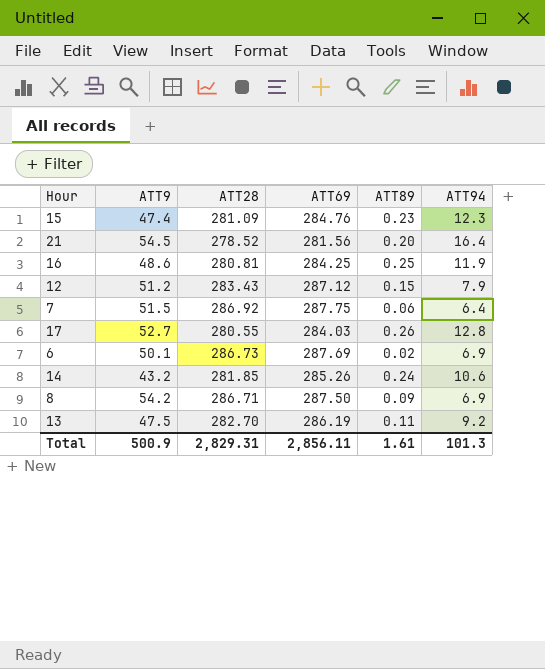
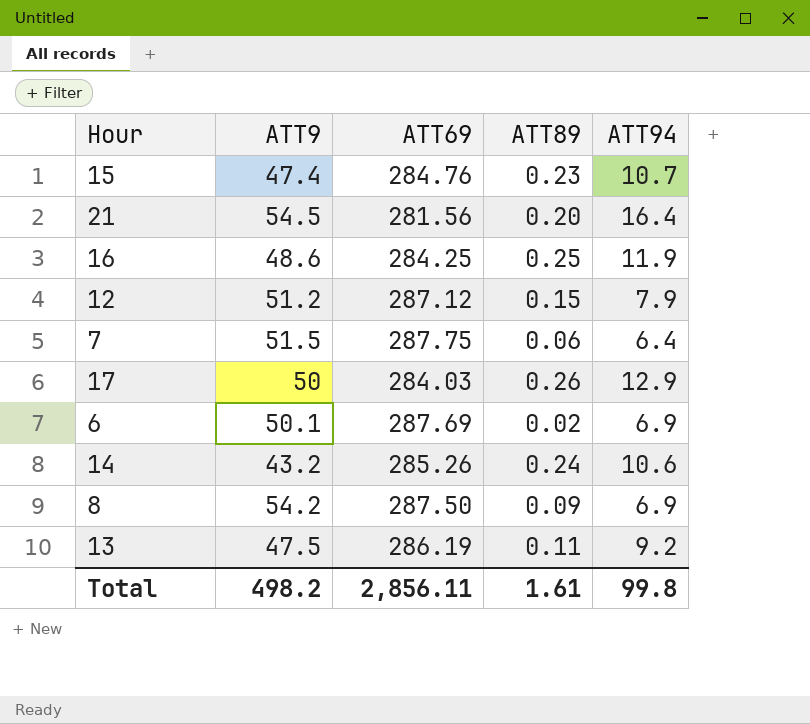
column ATT28 | position: 3 -> none
15 | ATT94: 12.3 -> 10.7
17 | ATT9: 52.7 -> 50
17 | ATT94: 12.8 -> 12.9
Total | ATT9: 500.9 -> 498.2
Total | ATT94: 101.3 -> 99.8

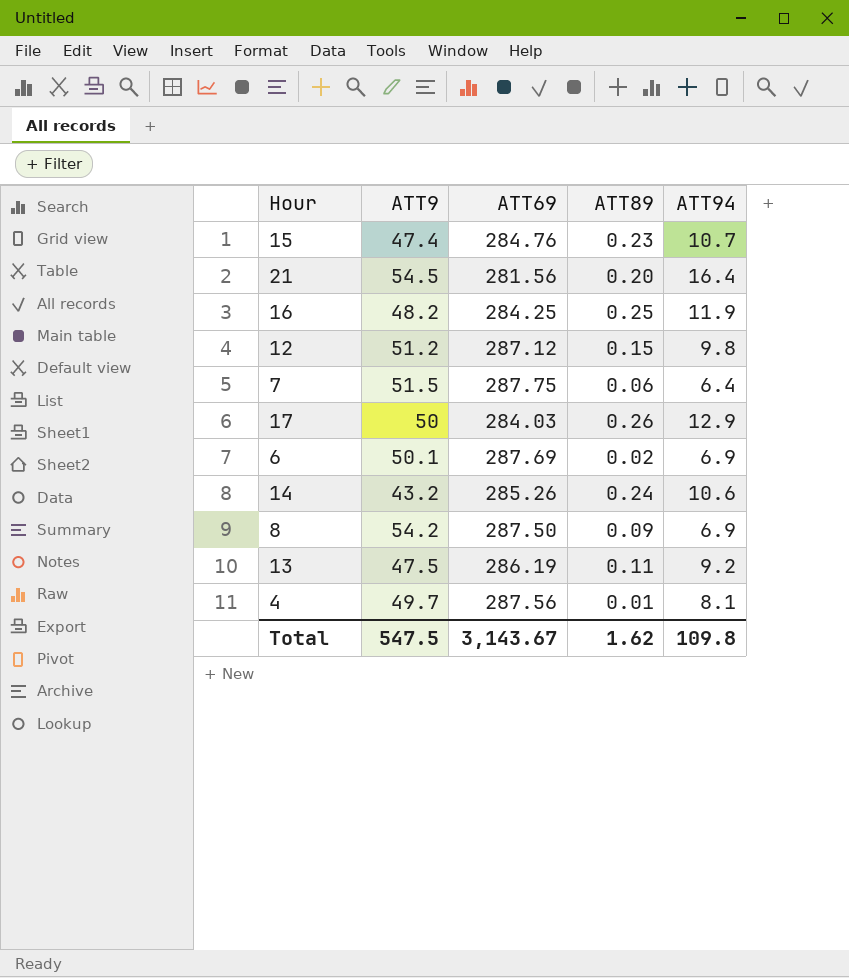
16 | ATT9: 48.6 -> 48.2
12 | ATT94: 7.9 -> 9.8
row 4: none -> 49.7 | 287.56 | 0.01 | 8.1
Total | ATT9: 498.2 -> 547.5
Total | ATT69: 2,856.11 -> 3,143.67
Total | ATT89: 1.61 -> 1.62
Total | ATT94: 99.8 -> 109.8

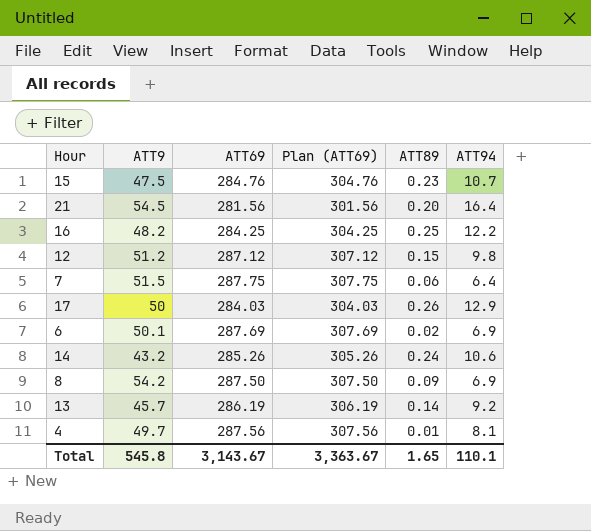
column Plan (ATT69) | formula: none -> [ATT69] + 20
15 | ATT9: 47.4 -> 47.5
16 | ATT94: 11.9 -> 12.2
13 | ATT9: 47.5 -> 45.7
13 | ATT89: 0.11 -> 0.14
Total | ATT9: 547.5 -> 545.8
Total | ATT89: 1.62 -> 1.65
Total | ATT94: 109.8 -> 110.1

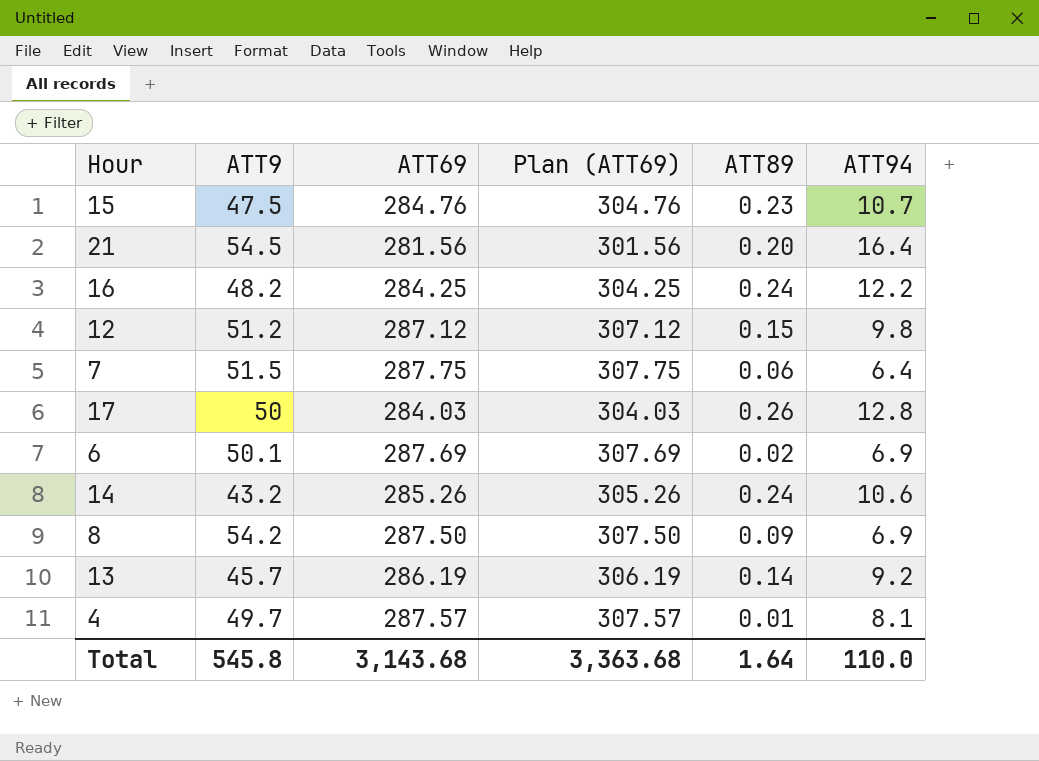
16 | ATT89: 0.25 -> 0.24
17 | ATT94: 12.9 -> 12.8
4 | ATT69: 287.56 -> 287.57
4 | Plan (ATT69): 307.56 -> 307.57
Total | ATT69: 3,143.67 -> 3,143.68
Total | Plan (ATT69): 3,363.67 -> 3,363.68
Total | ATT89: 1.65 -> 1.64
Total | ATT94: 110.1 -> 110.0

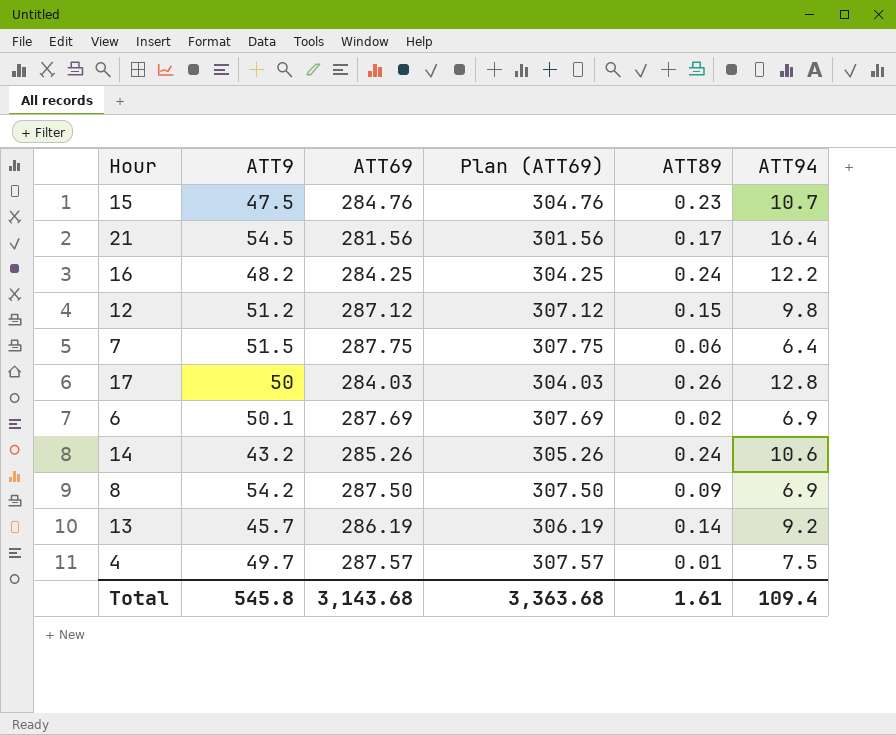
21 | ATT89: 0.20 -> 0.17
4 | ATT94: 8.1 -> 7.5
Total | ATT89: 1.64 -> 1.61
Total | ATT94: 110.0 -> 109.4

